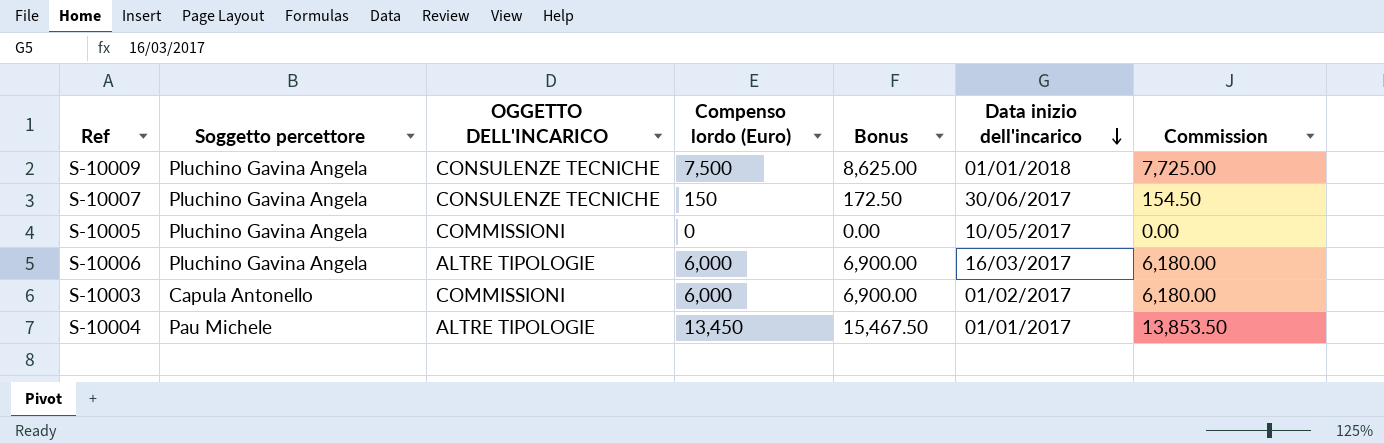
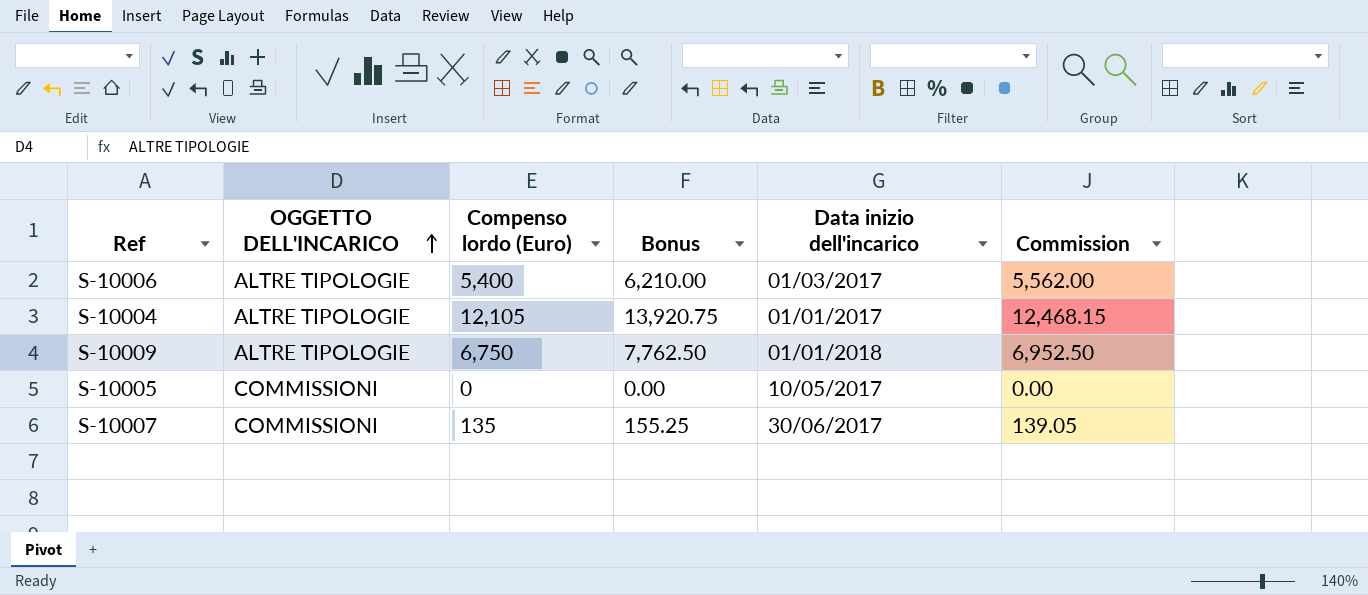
row order: Data inizio dell'incarico descending -> OGGETTO DELL'INCARICO ascending
column Soggetto percettore | position: 2 -> none
row S-10003: Capula Antonello | COMMISSIONI | 6,000 | 6,900.00 | 01/02/2017 | 6,180.00 -> none
S-10006 | Compenso lordo (Euro): 6,000 -> 5,400
S-10006 | Bonus: 6,900.00 -> 6,210.00
S-10006 | Data inizio dell'incarico: 16/03/2017 -> 01/03/2017
S-10006 | Commission: 6,180.00 -> 5,562.00
S-10004 | Compenso lordo (Euro): 13,450 -> 12,105
S-10004 | Bonus: 15,467.50 -> 13,920.75
S-10004 | Commission: 13,853.50 -> 12,468.15
S-10009 | OGGETTO DELL'INCARICO: CONSULENZE TECNICHE -> ALTRE TIPOLOGIE
S-10009 | Compenso lordo (Euro): 7,500 -> 6,750
S-10009 | Bonus: 8,625.00 -> 7,762.50
S-10009 | Commission: 7,725.00 -> 6,952.50
S-10007 | OGGETTO DELL'INCARICO: CONSULENZE TECNICHE -> COMMISSIONI
S-10007 | Compenso lordo (Euro): 150 -> 135
S-10007 | Bonus: 172.50 -> 155.25
S-10007 | Commission: 154.50 -> 139.05

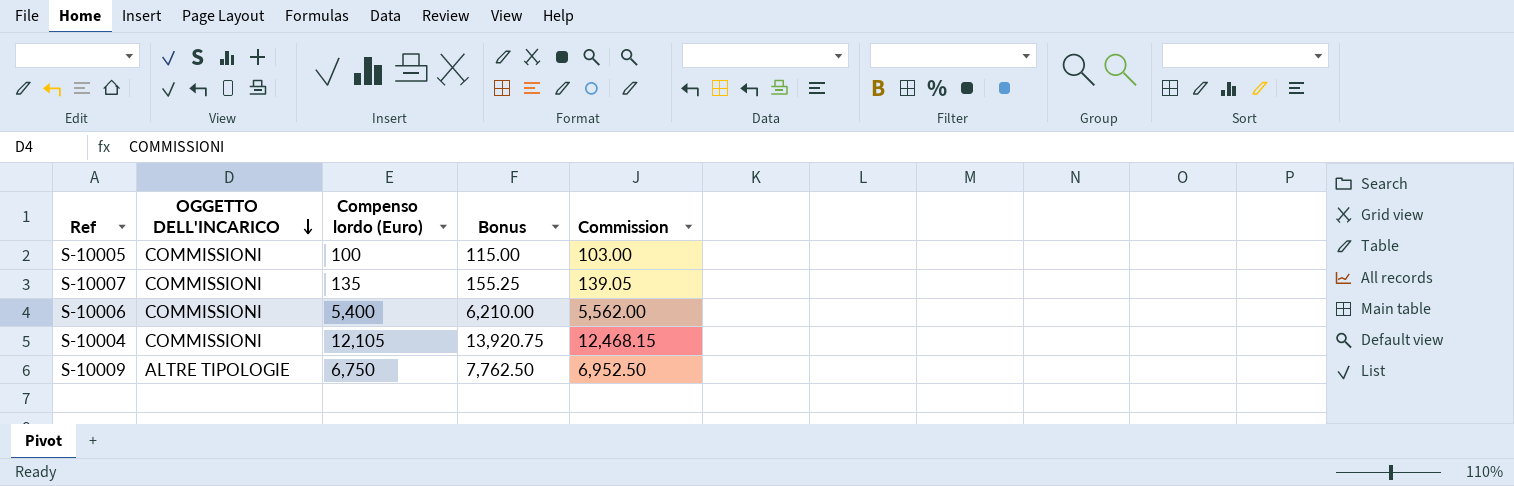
row order: OGGETTO DELL'INCARICO ascending -> OGGETTO DELL'INCARICO descending
column Data inizio dell'incarico | position: 5 -> none
S-10005 | Compenso lordo (Euro): 0 -> 100
S-10005 | Bonus: 0.00 -> 115.00
S-10005 | Commission: 0.00 -> 103.00
S-10006 | OGGETTO DELL'INCARICO: ALTRE TIPOLOGIE -> COMMISSIONI
S-10004 | OGGETTO DELL'INCARICO: ALTRE TIPOLOGIE -> COMMISSIONI

